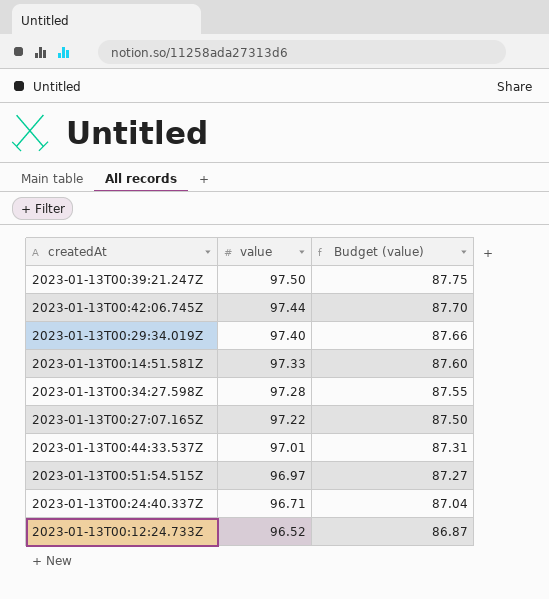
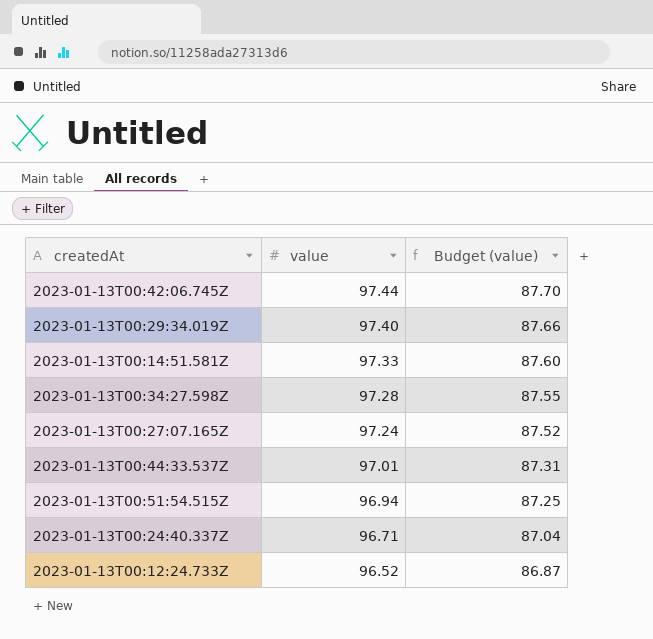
row 2023-01-13T00:39:21.247Z: 97.50 | 87.75 -> none
2023-01-13T00:27:07.165Z | value: 97.22 -> 97.24
2023-01-13T00:27:07.165Z | Budget (value): 87.50 -> 87.52
2023-01-13T00:51:54.515Z | value: 96.97 -> 96.94
2023-01-13T00:51:54.515Z | Budget (value): 87.27 -> 87.25

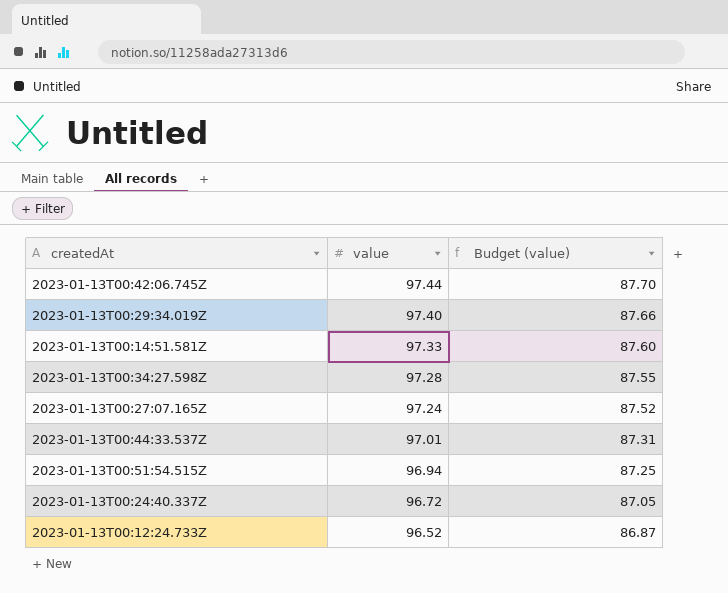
2023-01-13T00:24:40.337Z | value: 96.71 -> 96.72
2023-01-13T00:24:40.337Z | Budget (value): 87.04 -> 87.05

